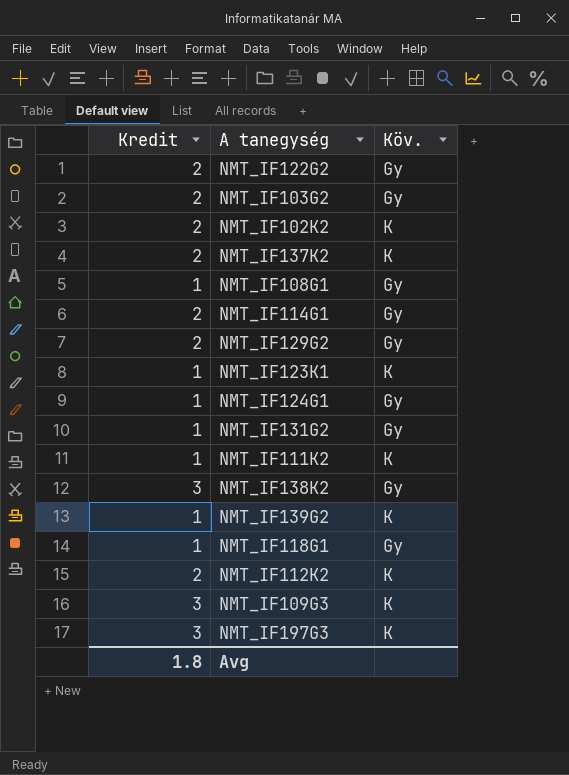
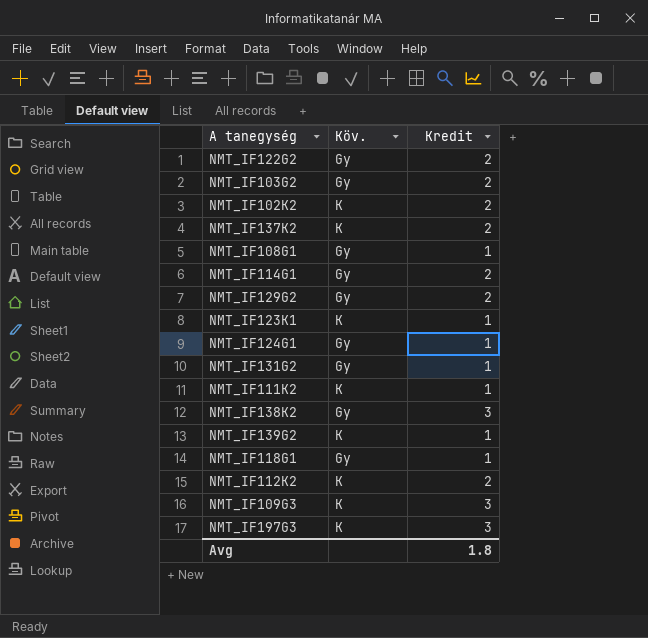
column Kredit | position: 1 -> 3

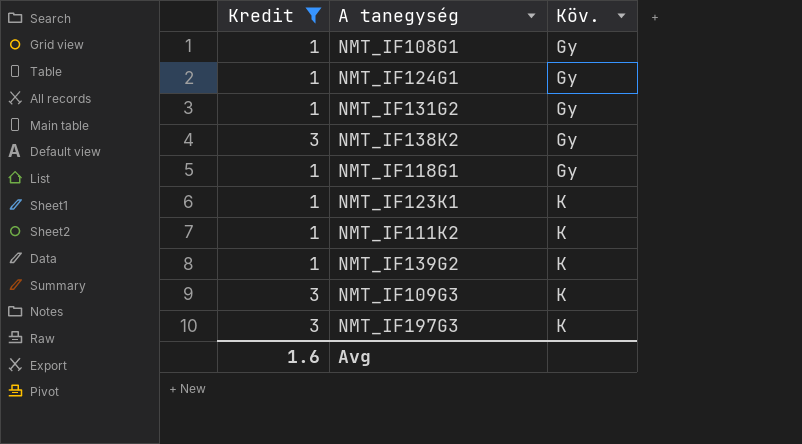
filter: none -> Kredit != 2
row order: none -> Köv. ascending
column Kredit | position: 3 -> 1
Avg | Kredit: 1.8 -> 1.6

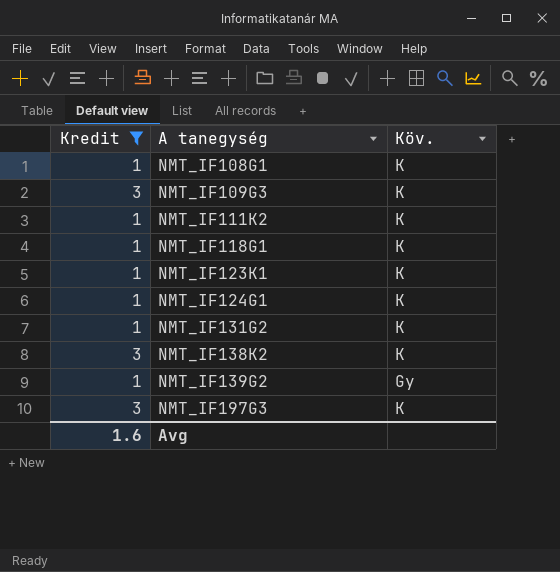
row order: Köv. ascending -> A tanegység ascending
NMT_IF108G1 | Köv.: Gy -> K
NMT_IF118G1 | Köv.: Gy -> K
NMT_IF124G1 | Köv.: Gy -> K
NMT_IF131G2 | Köv.: Gy -> K
NMT_IF138K2 | Köv.: Gy -> K
NMT_IF139G2 | Köv.: K -> Gy

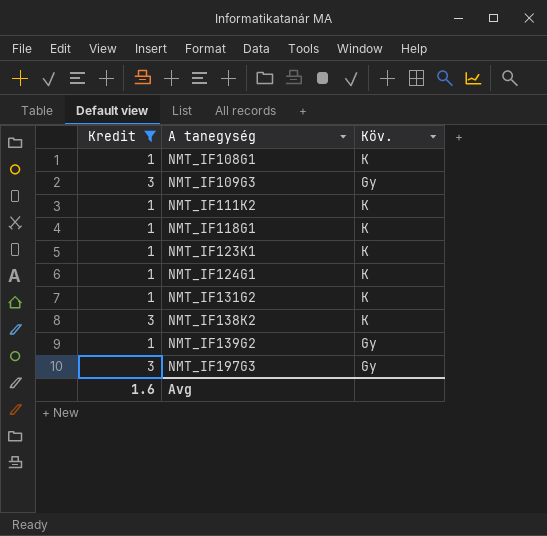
NMT_IF109G3 | Köv.: K -> Gy
NMT_IF197G3 | Köv.: K -> Gy

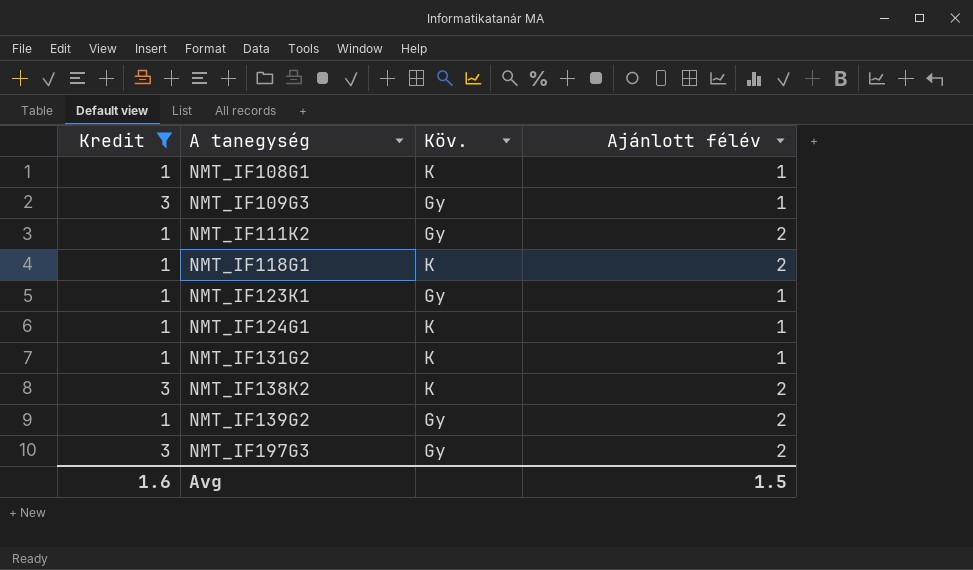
column Ajánlott félév | position: none -> 4
NMT_IF111K2 | Köv.: K -> Gy
NMT_IF123K1 | Köv.: K -> Gy

